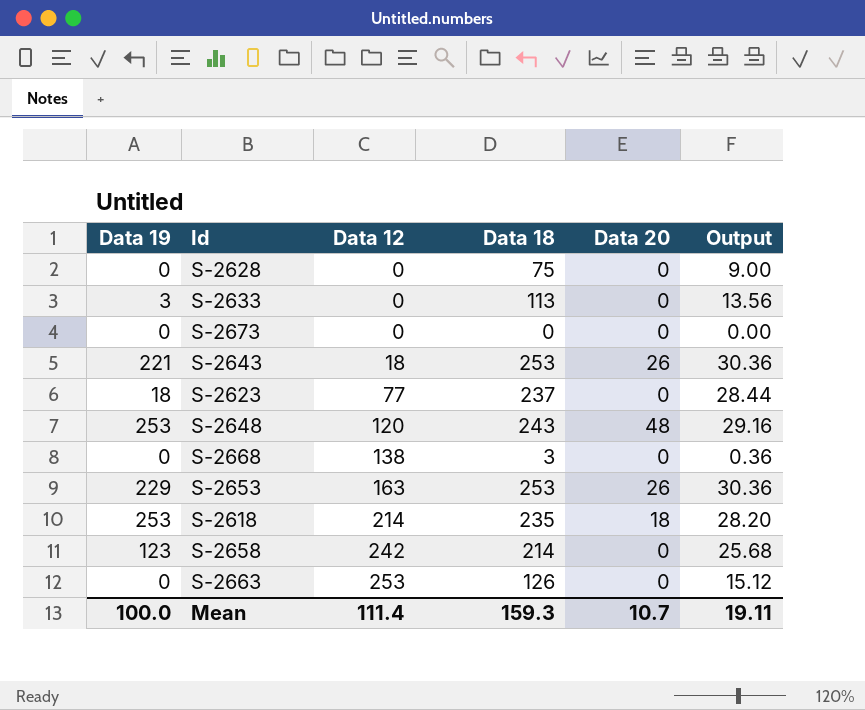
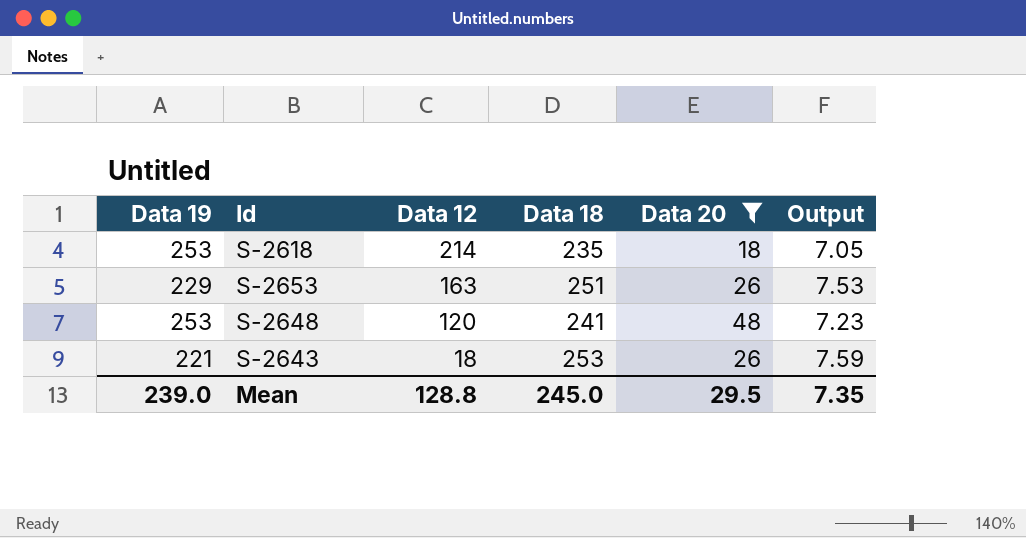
filter: none -> Data 20 != 0
row order: Data 12 ascending -> Data 12 descending
column Output | formula: [Data 18] * 0.12 -> [Data 18] * 0.03
S-2653 | Data 18: 253 -> 251
S-2648 | Data 18: 243 -> 241
Mean | Data 19: 100.0 -> 239.0
Mean | Data 12: 111.4 -> 128.8
Mean | Data 18: 159.3 -> 245.0
Mean | Data 20: 10.7 -> 29.5
Mean | Output: 19.11 -> 7.35

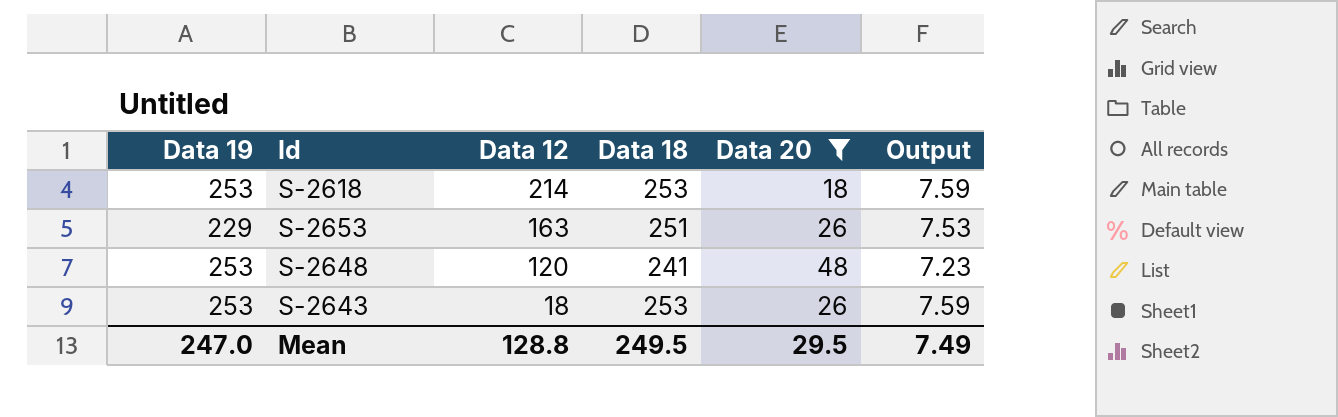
S-2618 | Data 18: 235 -> 253
S-2618 | Output: 7.05 -> 7.59
S-2643 | Data 19: 221 -> 253
Mean | Data 19: 239.0 -> 247.0
Mean | Data 18: 245.0 -> 249.5
Mean | Output: 7.35 -> 7.49

